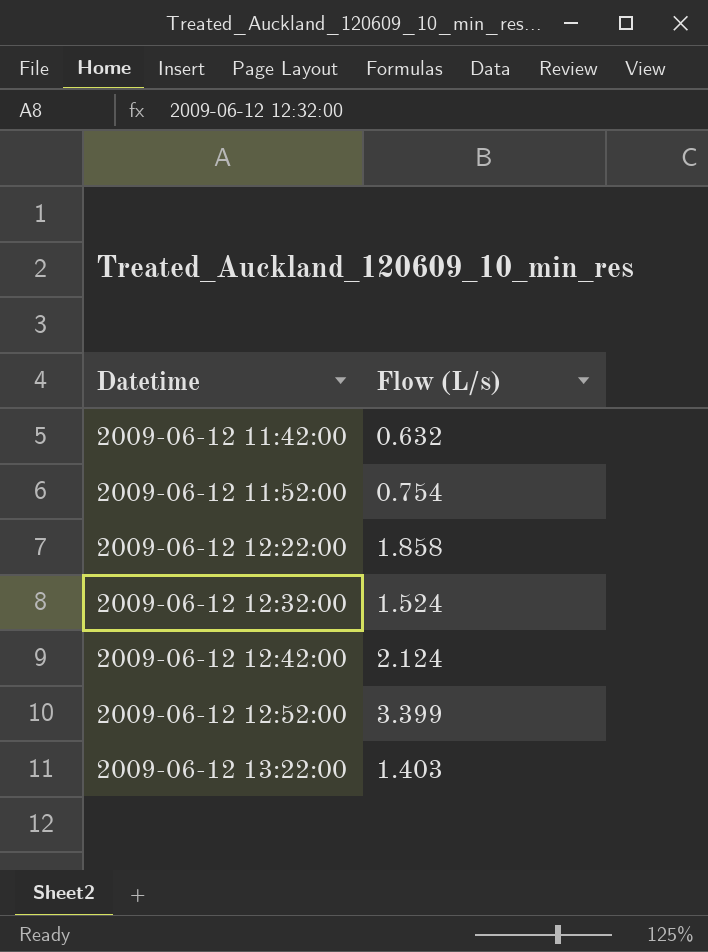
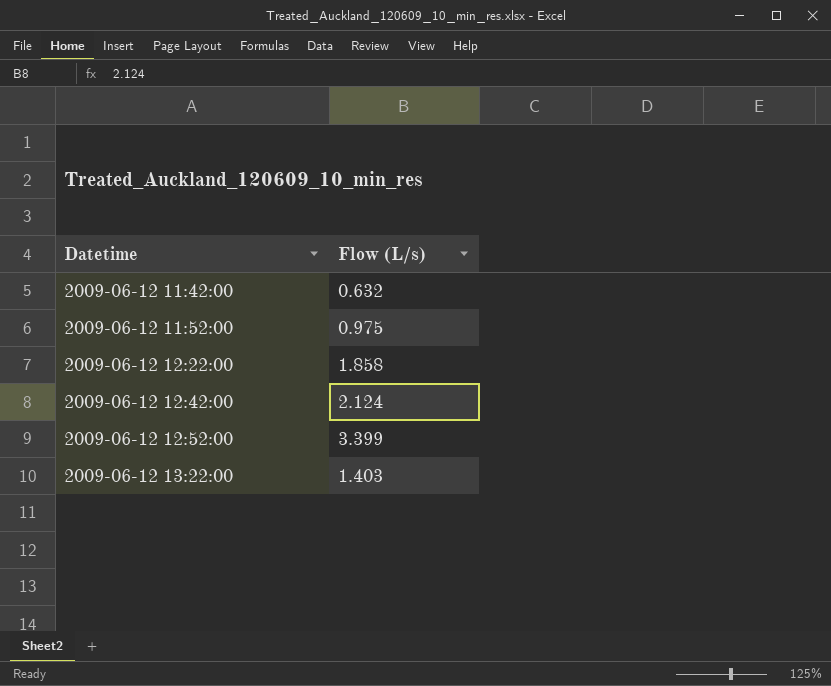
row 2009-06-12 12:32:00: 1.524 -> none
2009-06-12 11:52:00 | Flow (L/s): 0.754 -> 0.975

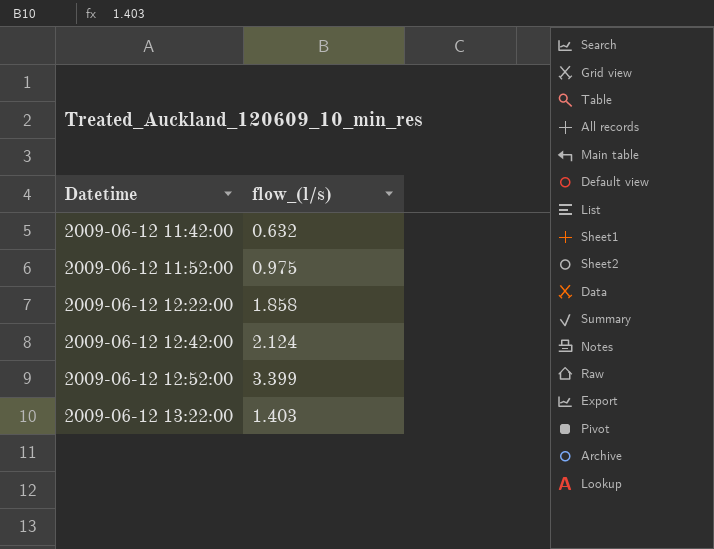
column name: Flow (L/s) -> flow_(l/s)

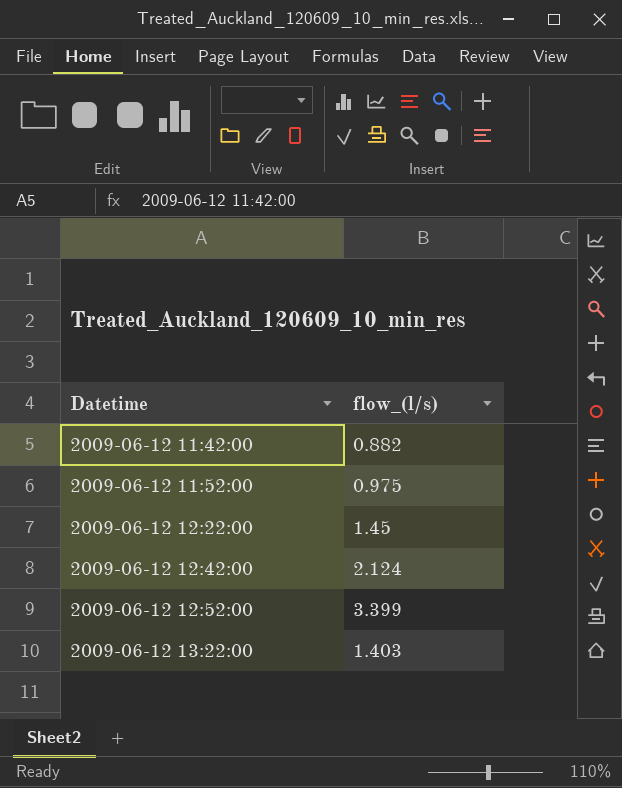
2009-06-12 11:42:00 | flow_(l/s): 0.632 -> 0.882
2009-06-12 12:22:00 | flow_(l/s): 1.858 -> 1.45

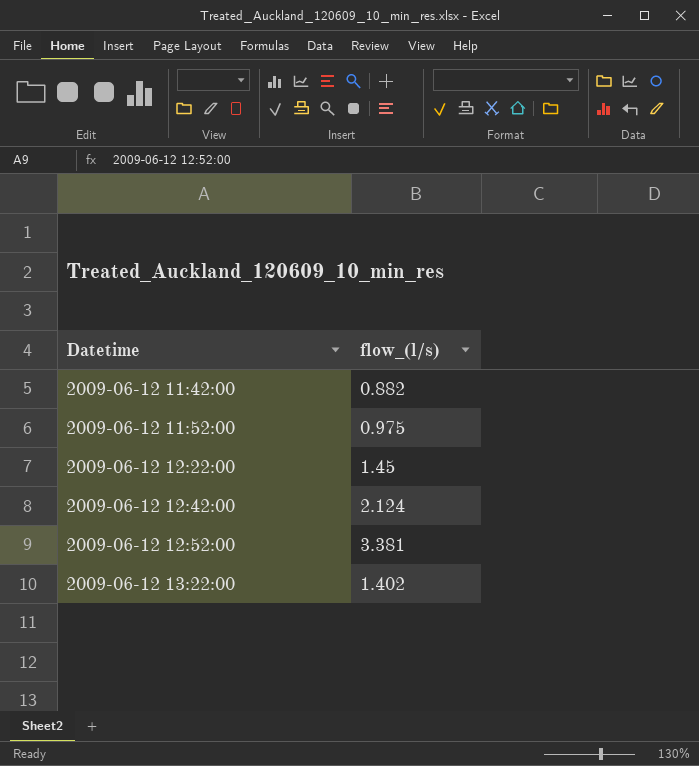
2009-06-12 12:52:00 | flow_(l/s): 3.399 -> 3.381
2009-06-12 13:22:00 | flow_(l/s): 1.403 -> 1.402

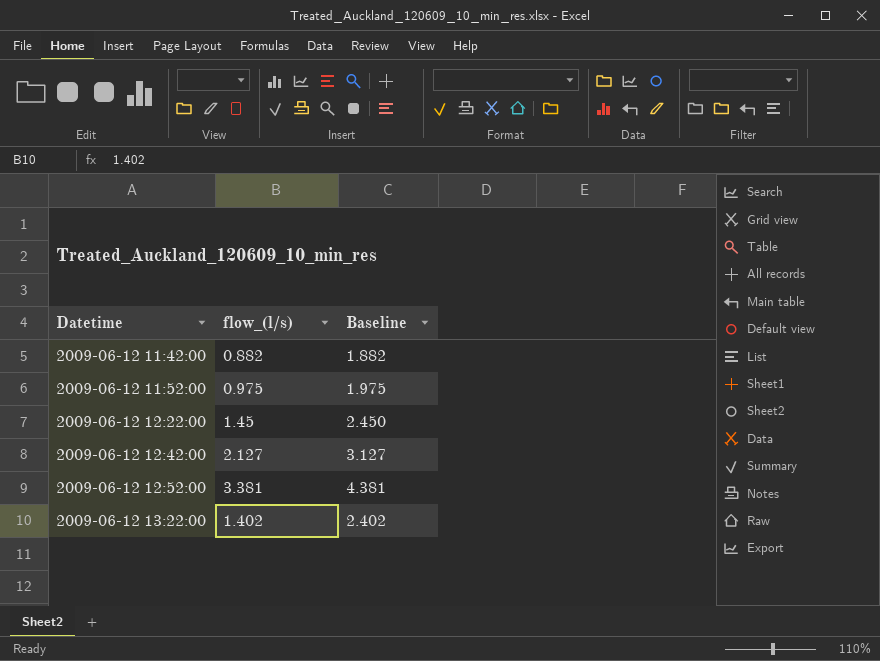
column Baseline | formula: none -> [flow_(l/s)] + 1
2009-06-12 12:42:00 | flow_(l/s): 2.124 -> 2.127

